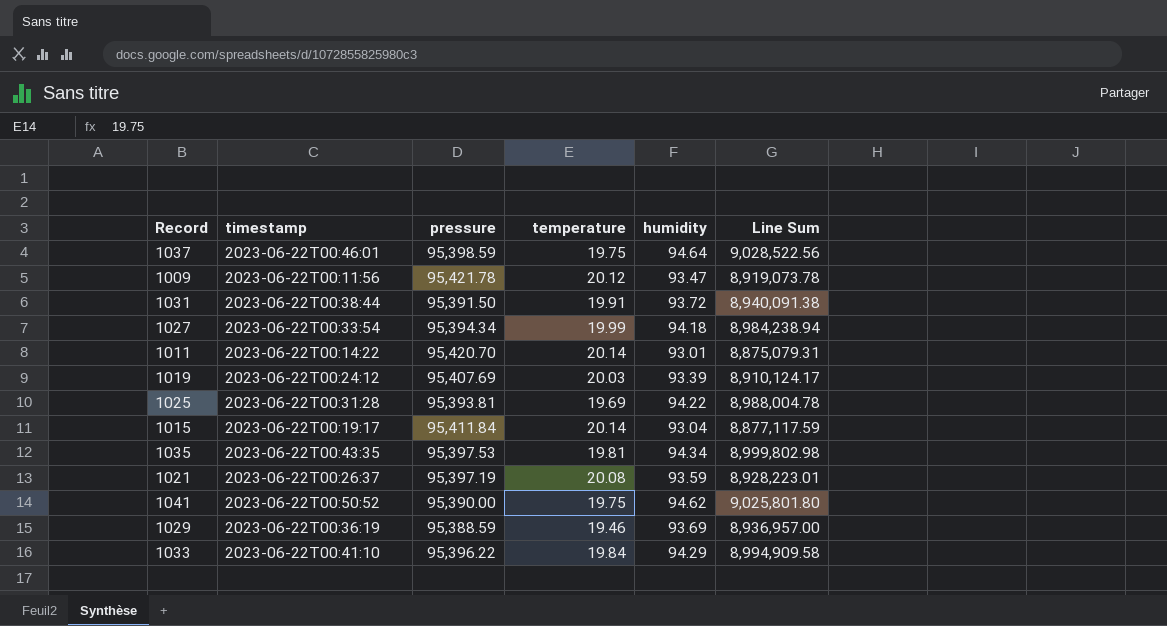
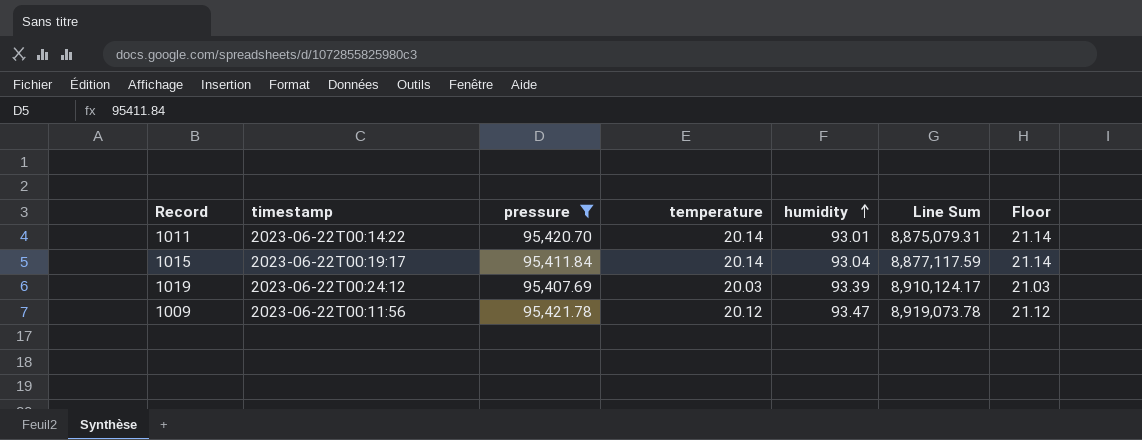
filter: none -> pressure >= 95,407.69
row order: none -> humidity ascending
column Floor | formula: none -> [temperature] + 1

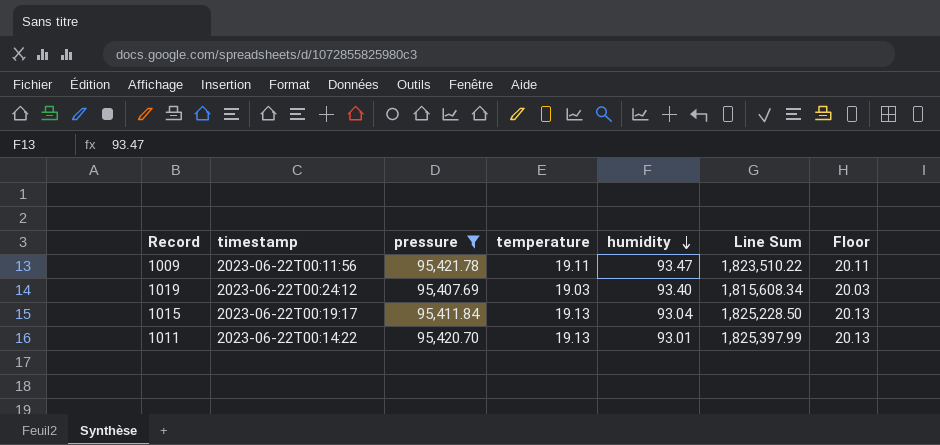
row order: humidity ascending -> humidity descending
column Line Sum | formula: [pressure] * [humidity] -> [pressure] * [temperature]
1009 | temperature: 20.12 -> 19.11
1009 | Floor: 21.12 -> 20.11
1019 | temperature: 20.03 -> 19.03
1019 | humidity: 93.39 -> 93.40
1019 | Floor: 21.03 -> 20.03
1015 | temperature: 20.14 -> 19.13
1015 | Floor: 21.14 -> 20.13
1011 | temperature: 20.14 -> 19.13
1011 | Floor: 21.14 -> 20.13

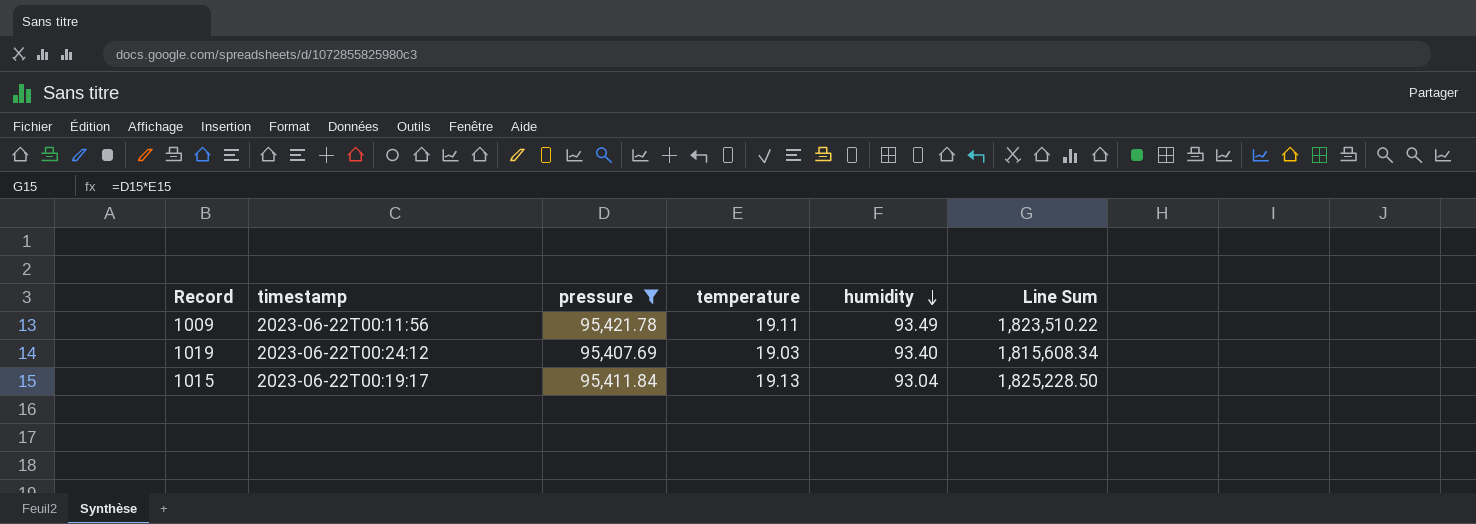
column Floor | formula: [temperature] + 1 -> none
row 1011: 2023-06-22T00:14:22 | 95,420.70 | 19.13 | 93.01 | 1,825,397.99 | 20.13 -> none
1009 | humidity: 93.47 -> 93.49

